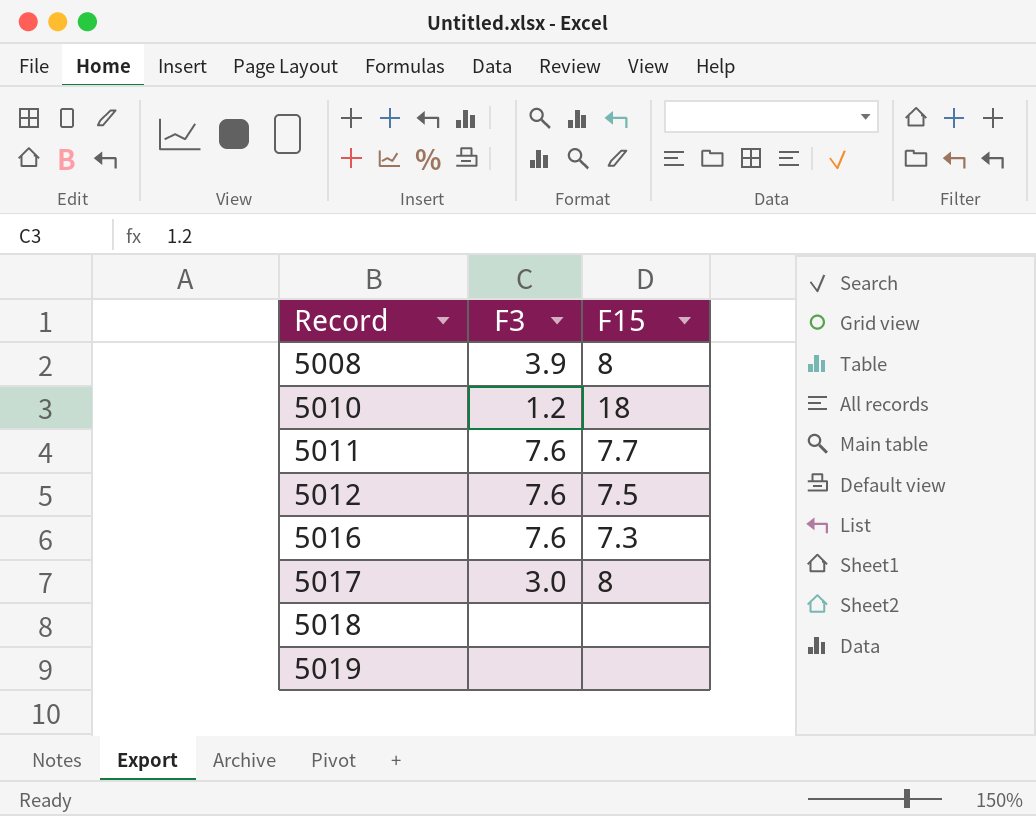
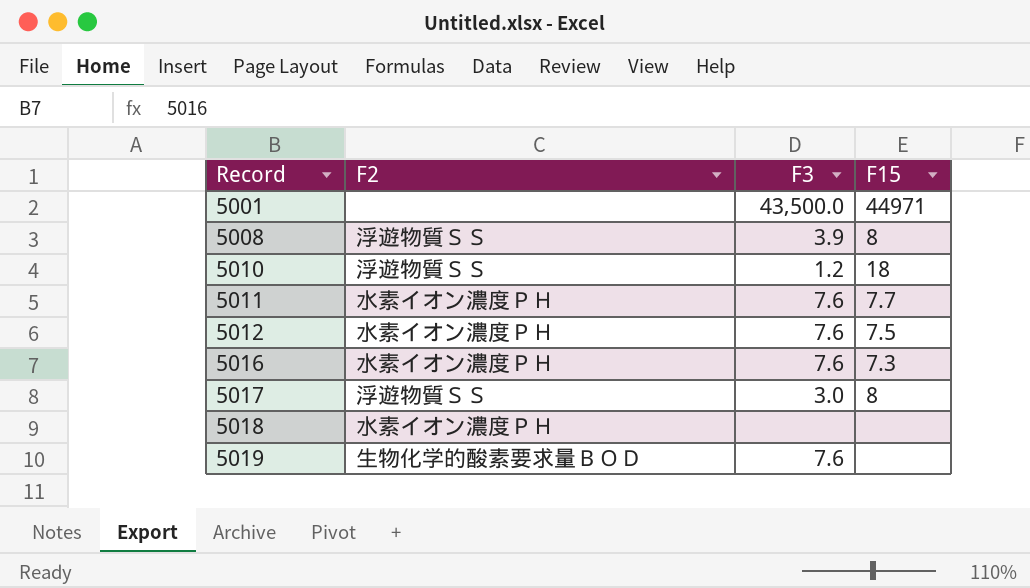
column F2 | position: none -> 2
row 5001: none -> none | 43,500.0 | 44971
5019 | F3: none -> 7.6

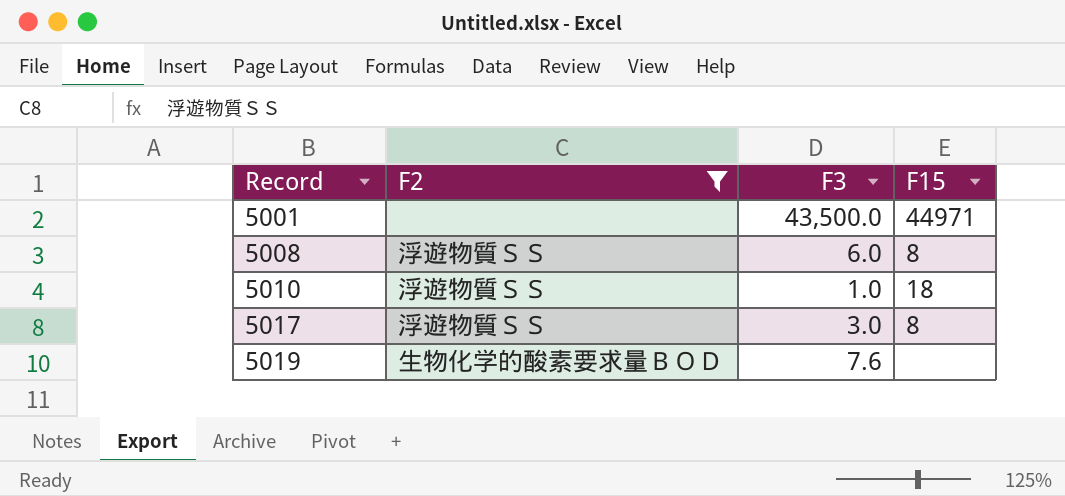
filter: none -> F2 != 水素イオン濃度ＰＨ
5008 | F3: 3.9 -> 6.0
5010 | F3: 1.2 -> 1.0

